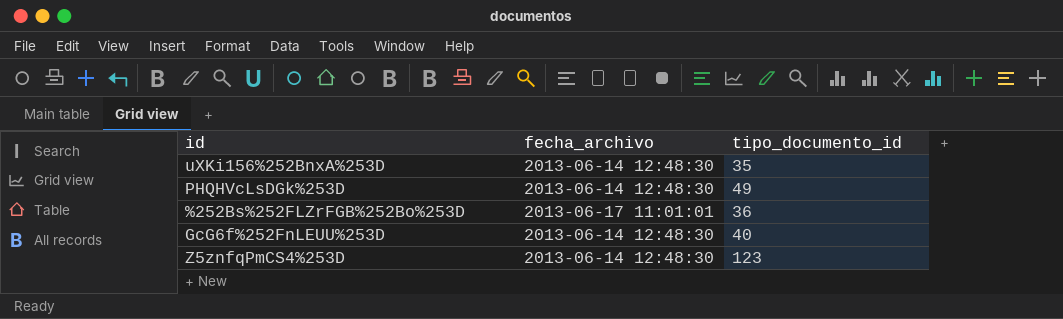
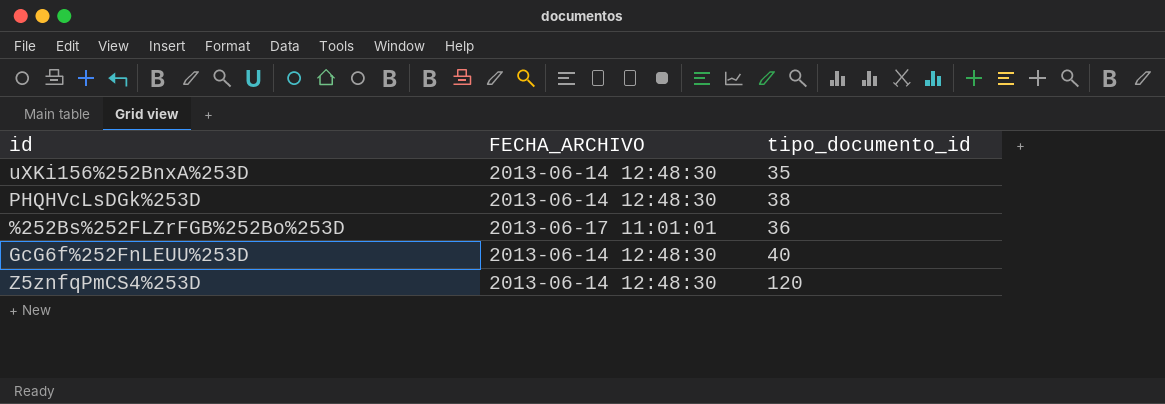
column name: fecha_archivo -> FECHA_ARCHIVO
PHQHVcLsDGk%253D | tipo_documento_id: 49 -> 38
Z5znfqPmCS4%253D | tipo_documento_id: 123 -> 120

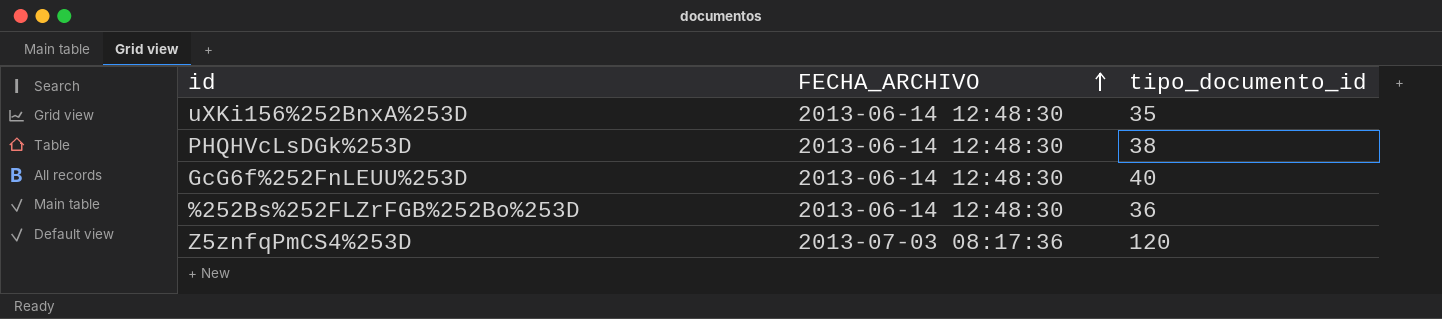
row order: none -> FECHA_ARCHIVO ascending
%252Bs%252FLZrFGB%252Bo%253D | FECHA_ARCHIVO: 2013-06-17 11:01:01 -> 2013-06-14 12:48:30
Z5znfqPmCS4%253D | FECHA_ARCHIVO: 2013-06-14 12:48:30 -> 2013-07-03 08:17:36

